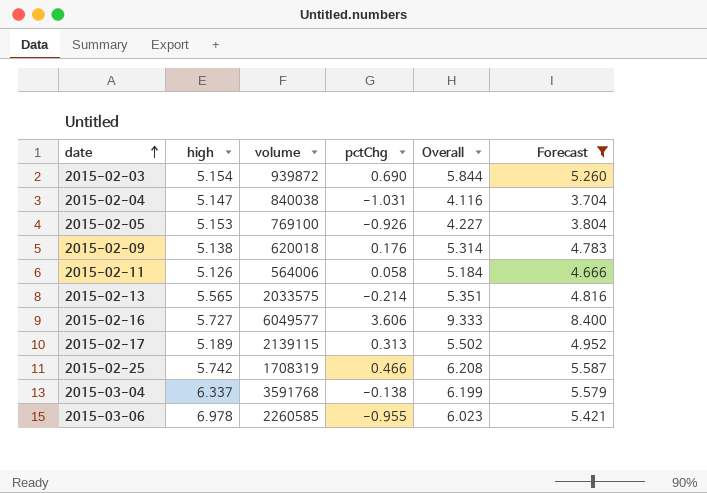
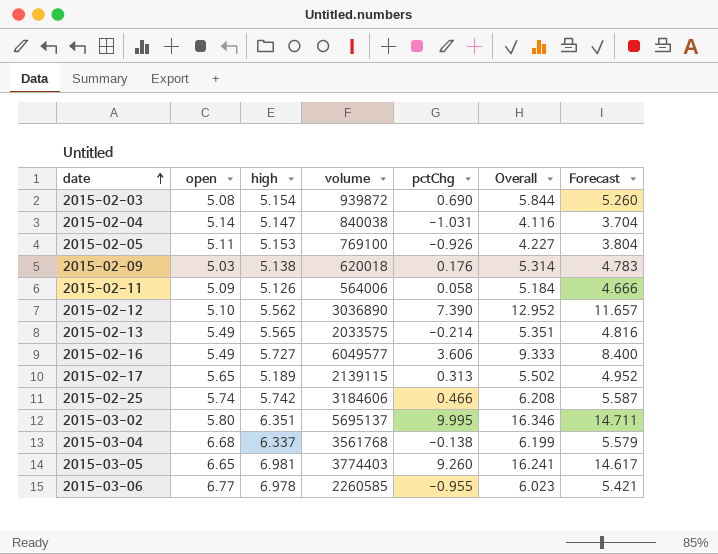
filter: Forecast <= 8.400 -> none
column open | position: none -> 2
2015-02-25 | volume: 1708319 -> 3184606
2015-03-04 | volume: 3591768 -> 3561768

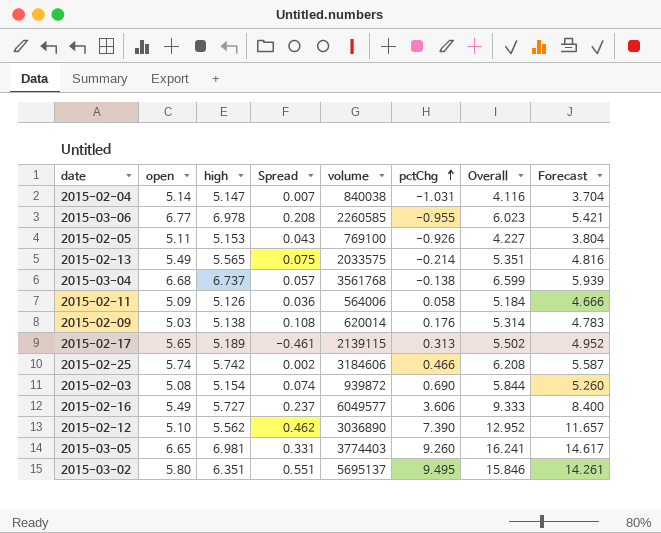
row order: date ascending -> pctChg ascending
column Spread | formula: none -> [high] - [open]
2015-03-04 | high: 6.337 -> 6.737
2015-03-04 | Overall: 6.199 -> 6.599
2015-03-04 | Forecast: 5.579 -> 5.939
2015-02-09 | volume: 620018 -> 620014
2015-03-02 | pctChg: 9.995 -> 9.495
2015-03-02 | Overall: 16.346 -> 15.846
2015-03-02 | Forecast: 14.711 -> 14.261

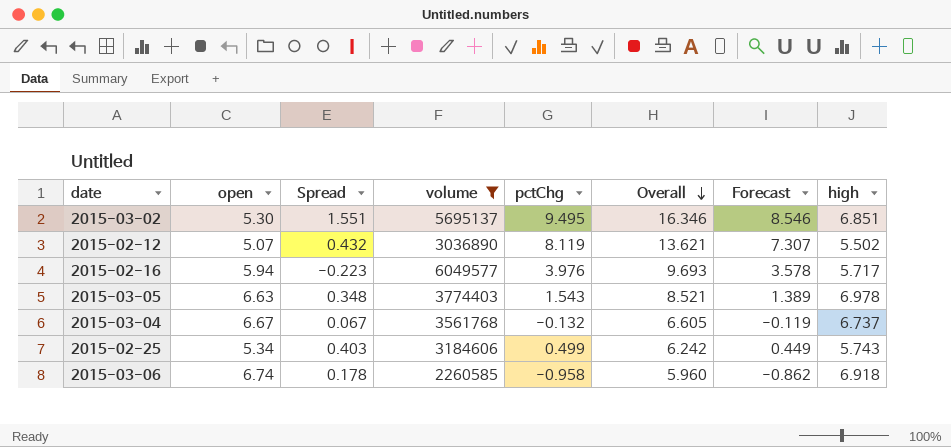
filter: none -> volume >= 2260585
row order: pctChg ascending -> Overall descending
column Forecast | formula: [Overall] * 0.9 -> [pctChg] * 0.9
column high | position: 3 -> 8
2015-03-02 | open: 5.80 -> 5.30
2015-03-02 | Spread: 0.551 -> 1.551
2015-03-02 | Overall: 15.846 -> 16.346
2015-03-02 | high: 6.351 -> 6.851
2015-02-12 | open: 5.10 -> 5.07
2015-02-12 | Spread: 0.462 -> 0.432
2015-02-12 | pctChg: 7.390 -> 8.119
2015-02-12 | Overall: 12.952 -> 13.621
2015-02-12 | high: 5.562 -> 5.502
2015-02-16 | open: 5.49 -> 5.94
2015-02-16 | Spread: 0.237 -> -0.223
2015-02-16 | pctChg: 3.606 -> 3.976
2015-02-16 | Overall: 9.333 -> 9.693
2015-02-16 | high: 5.727 -> 5.717
2015-03-05 | open: 6.65 -> 6.63
2015-03-05 | Spread: 0.331 -> 0.348
2015-03-05 | pctChg: 9.260 -> 1.543
2015-03-05 | Overall: 16.241 -> 8.521
2015-03-05 | high: 6.981 -> 6.978
2015-03-04 | open: 6.68 -> 6.67
2015-03-04 | Spread: 0.057 -> 0.067
2015-03-04 | pctChg: -0.138 -> -0.132
2015-03-04 | Overall: 6.599 -> 6.605
2015-02-25 | open: 5.74 -> 5.34
2015-02-25 | Spread: 0.002 -> 0.403
2015-02-25 | pctChg: 0.466 -> 0.499
2015-02-25 | Overall: 6.208 -> 6.242
2015-02-25 | high: 5.742 -> 5.743
2015-03-06 | open: 6.77 -> 6.74
2015-03-06 | Spread: 0.208 -> 0.178
2015-03-06 | pctChg: -0.955 -> -0.958
2015-03-06 | Overall: 6.023 -> 5.960
2015-03-06 | high: 6.978 -> 6.918

